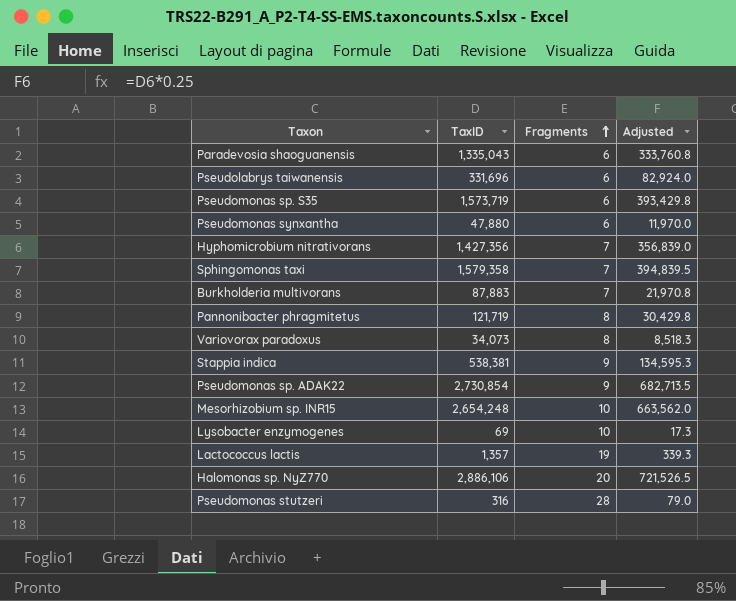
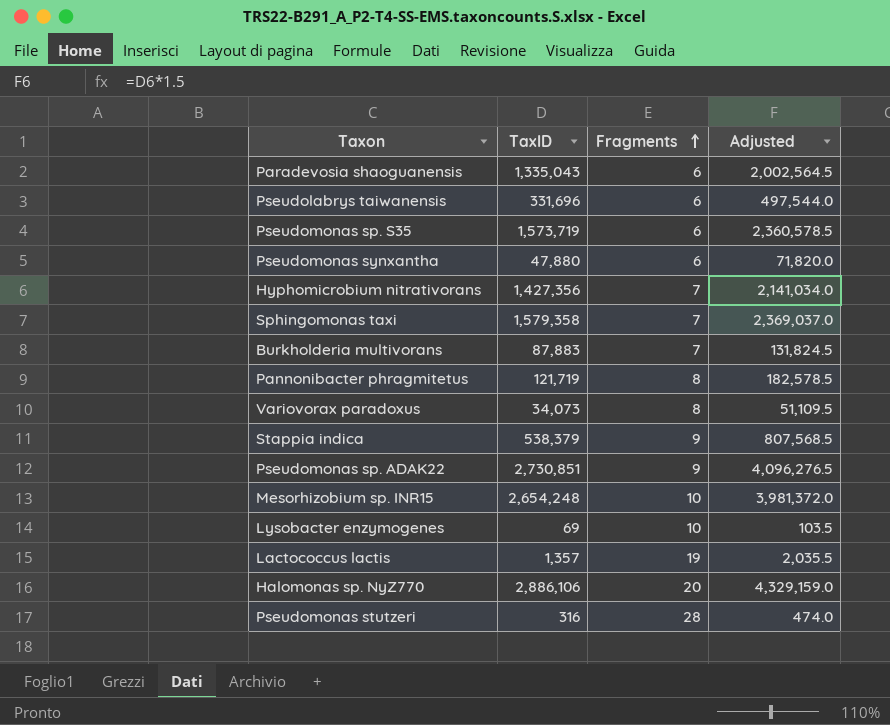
column Adjusted | formula: [TaxID] * 0.25 -> [TaxID] * 1.5
Stappia indica | TaxID: 538,381 -> 538,379
Pseudomonas sp. ADAK22 | TaxID: 2,730,854 -> 2,730,851

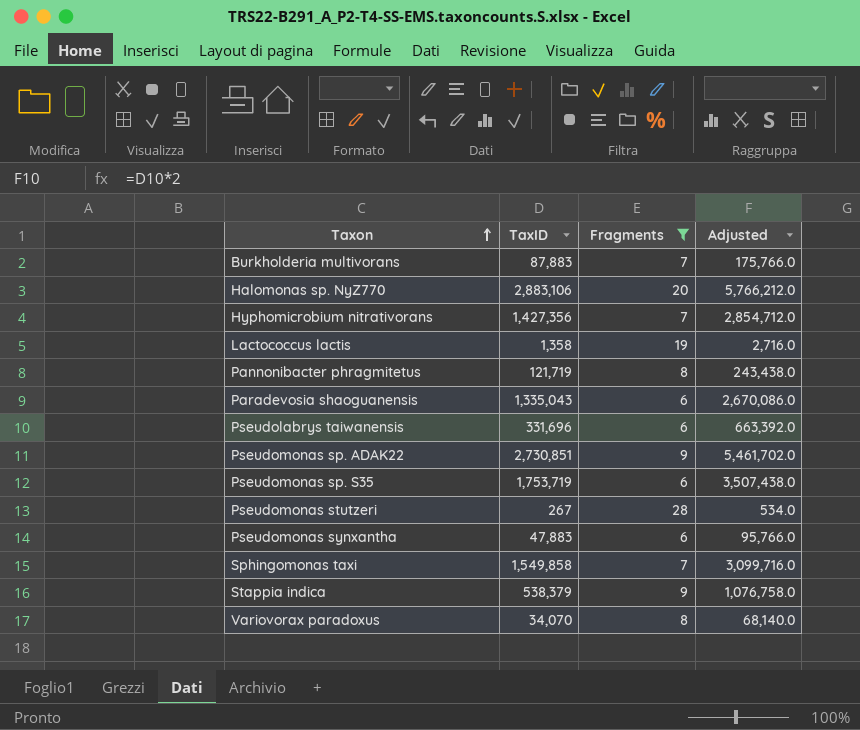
filter: none -> Fragments != 10
row order: Fragments ascending -> Taxon ascending
column Adjusted | formula: [TaxID] * 1.5 -> [TaxID] * 2
Halomonas sp. NyZ770 | TaxID: 2,886,106 -> 2,883,106
Lactococcus lactis | TaxID: 1,357 -> 1,358
Pseudomonas sp. S35 | TaxID: 1,573,719 -> 1,753,719
Pseudomonas stutzeri | TaxID: 316 -> 267
Pseudomonas synxantha | TaxID: 47,880 -> 47,883
Sphingomonas taxi | TaxID: 1,579,358 -> 1,549,858
Variovorax paradoxus | TaxID: 34,073 -> 34,070

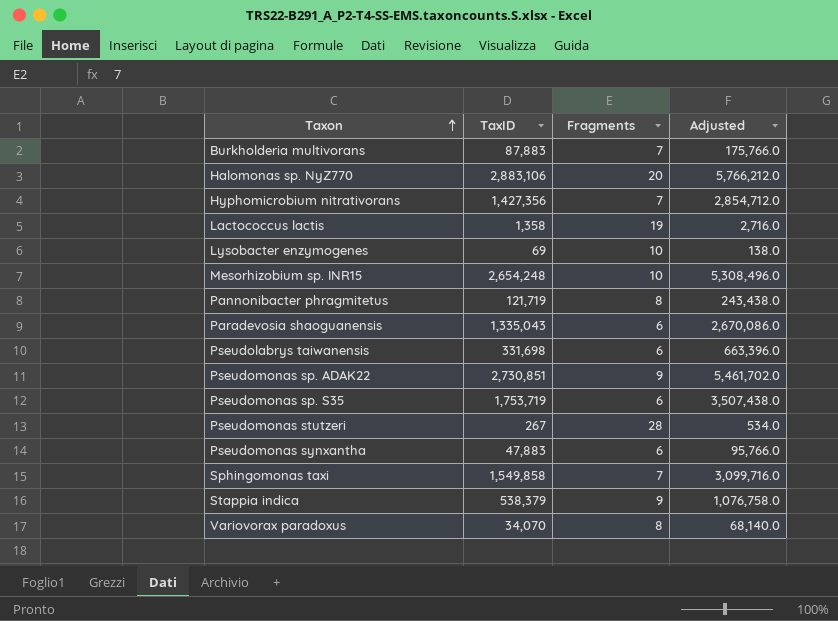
filter: Fragments != 10 -> none
Pseudolabrys taiwanensis | TaxID: 331,696 -> 331,698
Pseudolabrys taiwanensis | Adjusted: 663,392.0 -> 663,396.0

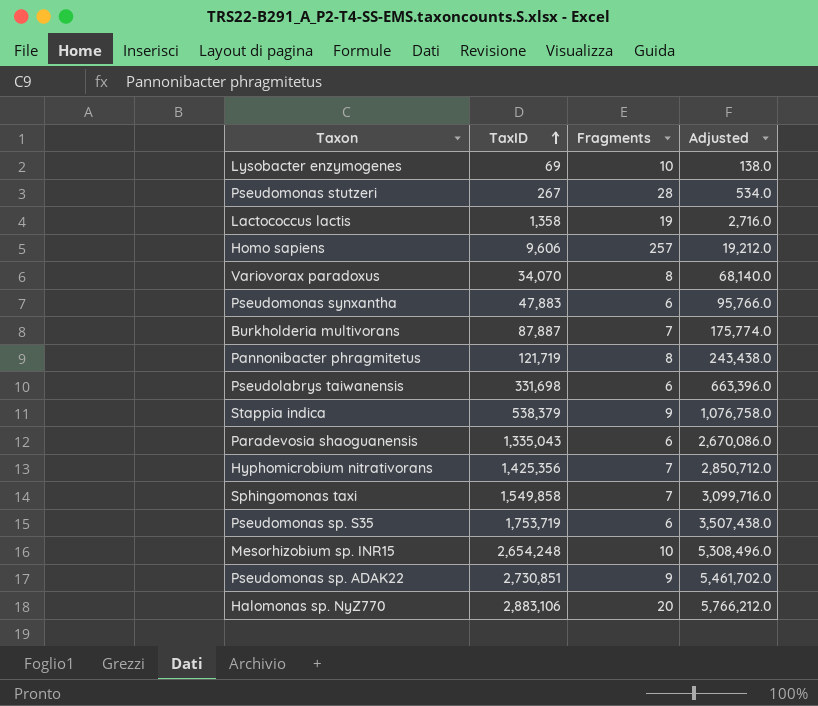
row order: Taxon ascending -> TaxID ascending
row Homo sapiens: none -> 9,606 | 257 | 19,212.0
Burkholderia multivorans | TaxID: 87,883 -> 87,887
Burkholderia multivorans | Adjusted: 175,766.0 -> 175,774.0
Hyphomicrobium nitrativorans | TaxID: 1,427,356 -> 1,425,356
Hyphomicrobium nitrativorans | Adjusted: 2,854,712.0 -> 2,850,712.0

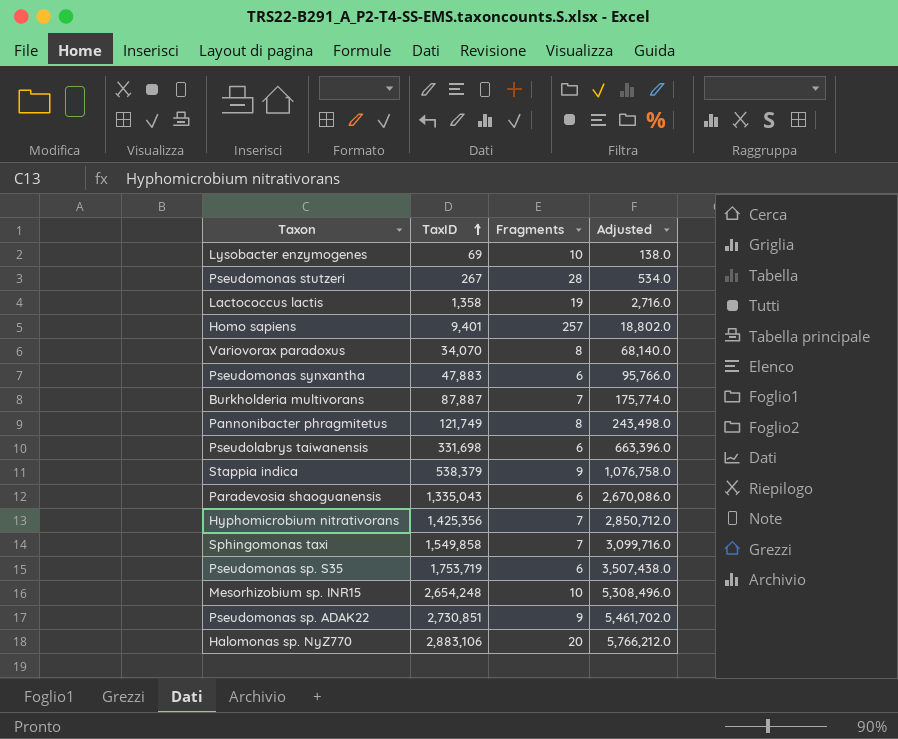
Homo sapiens | TaxID: 9,606 -> 9,401
Homo sapiens | Adjusted: 19,212.0 -> 18,802.0
Pannonibacter phragmitetus | TaxID: 121,719 -> 121,749
Pannonibacter phragmitetus | Adjusted: 243,438.0 -> 243,498.0

